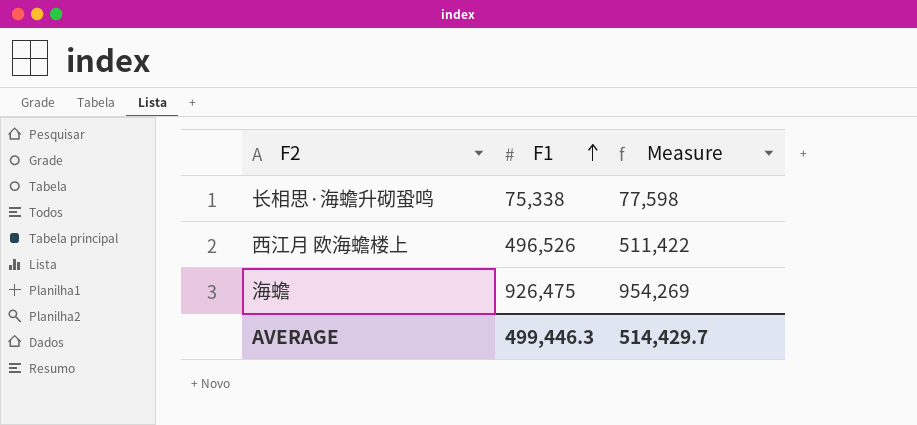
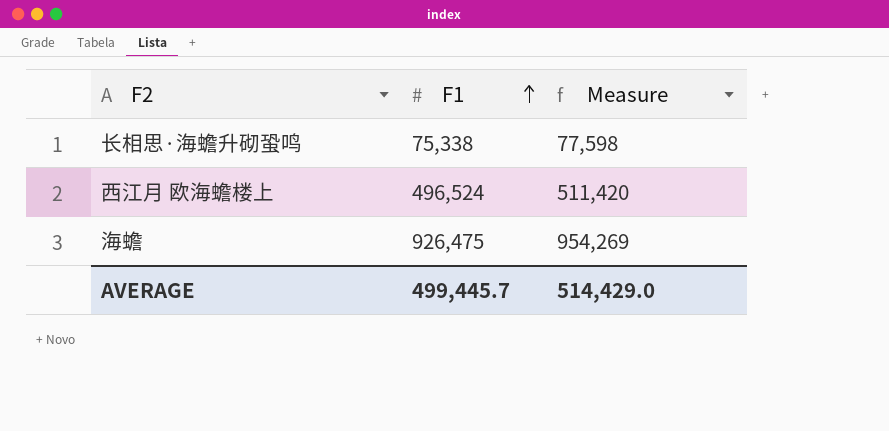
西江月 欧海蟾楼上 | F1: 496,526 -> 496,524
西江月 欧海蟾楼上 | Measure: 511,422 -> 511,420
AVERAGE | F1: 499,446.3 -> 499,445.7
AVERAGE | Measure: 514,429.7 -> 514,429.0

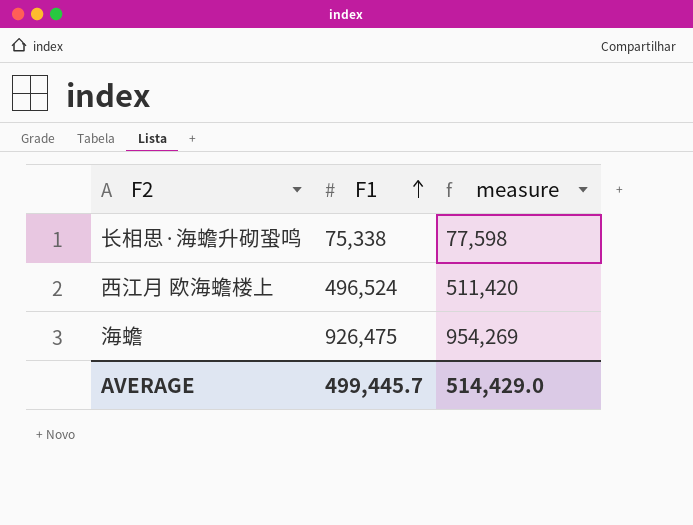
column name: Measure -> measure

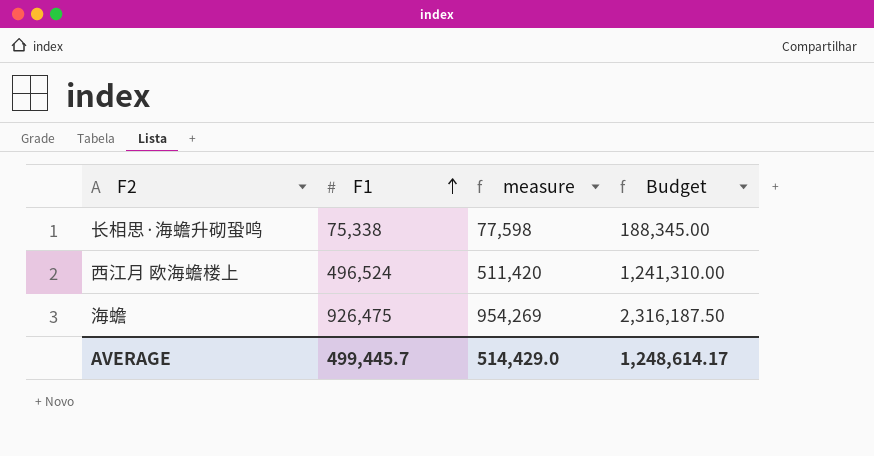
column Budget | formula: none -> [F1] * 2.5

